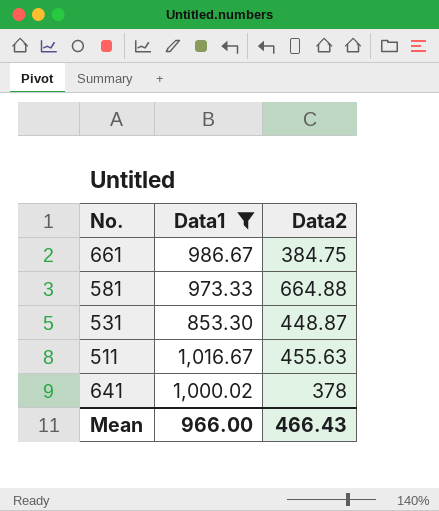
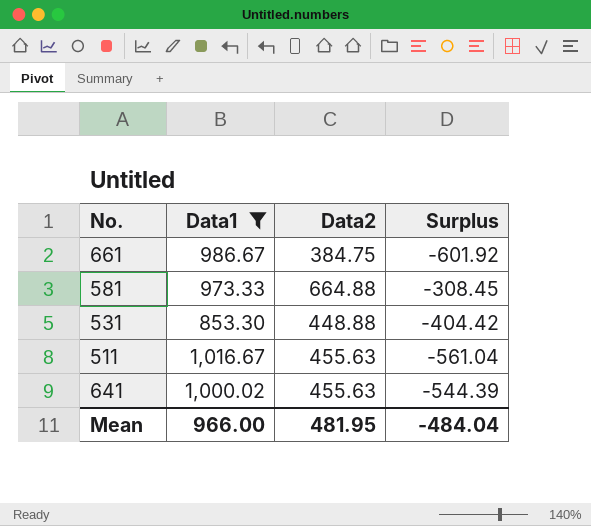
column Surplus | formula: none -> [Data2] - [Data1]
531 | Data2: 448.87 -> 448.88
641 | Data2: 378 -> 455.63
Mean | Data2: 466.43 -> 481.95

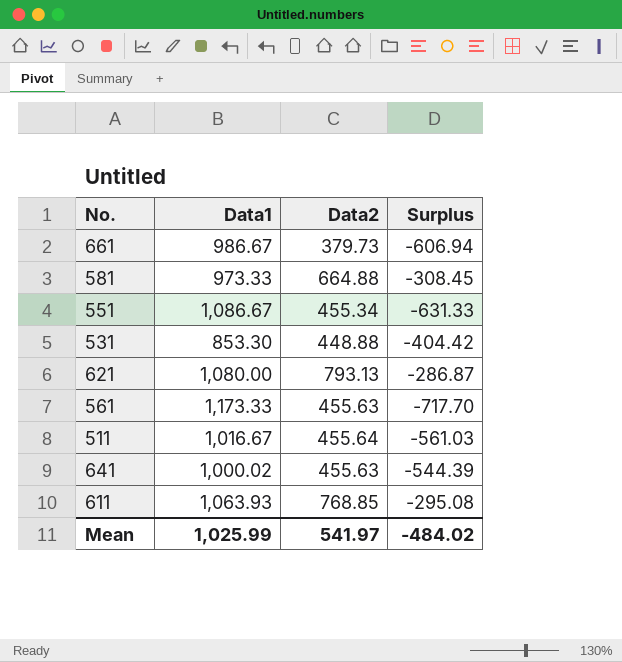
filter: Data1 <= 1,016.67 -> none
661 | Data2: 384.75 -> 379.73
661 | Surplus: -601.92 -> -606.94
511 | Data2: 455.63 -> 455.64
511 | Surplus: -561.04 -> -561.03
Mean | Data1: 966.00 -> 1,025.99
Mean | Data2: 481.95 -> 541.97
Mean | Surplus: -484.04 -> -484.02

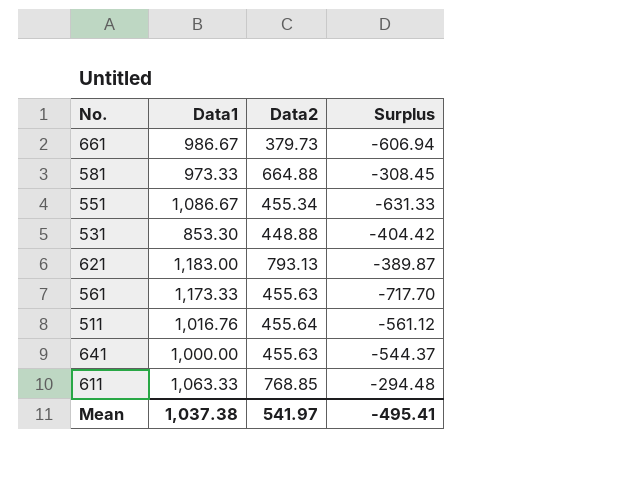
621 | Data1: 1,080.00 -> 1,183.00
621 | Surplus: -286.87 -> -389.87
511 | Data1: 1,016.67 -> 1,016.76
511 | Surplus: -561.03 -> -561.12
641 | Data1: 1,000.02 -> 1,000.00
641 | Surplus: -544.39 -> -544.37
611 | Data1: 1,063.93 -> 1,063.33
611 | Surplus: -295.08 -> -294.48
Mean | Data1: 1,025.99 -> 1,037.38
Mean | Surplus: -484.02 -> -495.41

